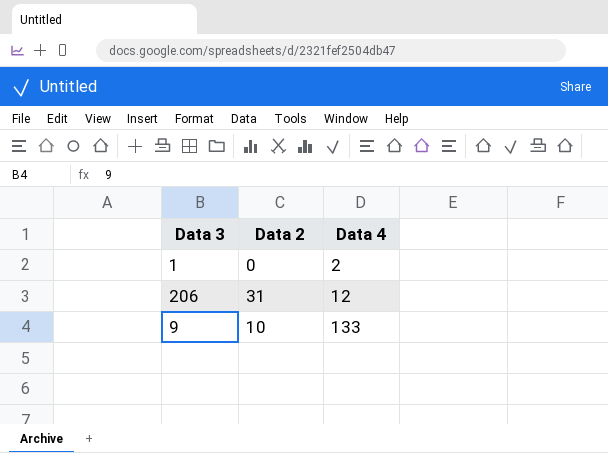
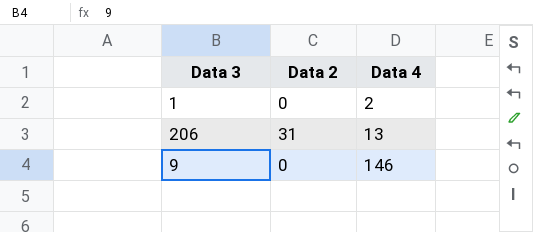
206 | Data 4: 12 -> 13
9 | Data 2: 10 -> 0
9 | Data 4: 133 -> 146

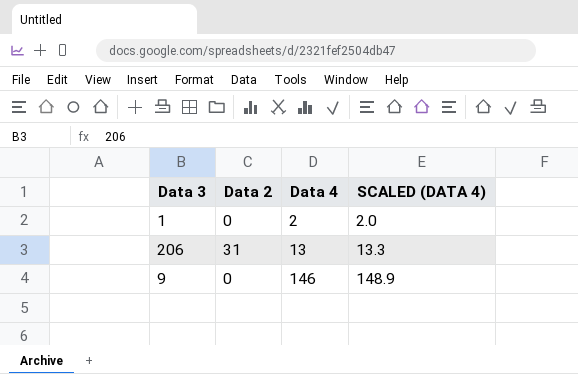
column SCALED (DATA 4) | formula: none -> [Data 4] * 1.02

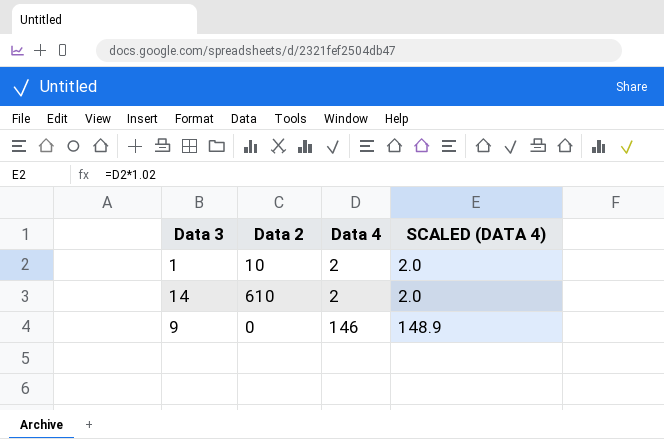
row 206: 31 | 13 | 13.3 -> none
1 | Data 2: 0 -> 10
row 14: none -> 610 | 2 | 2.0

